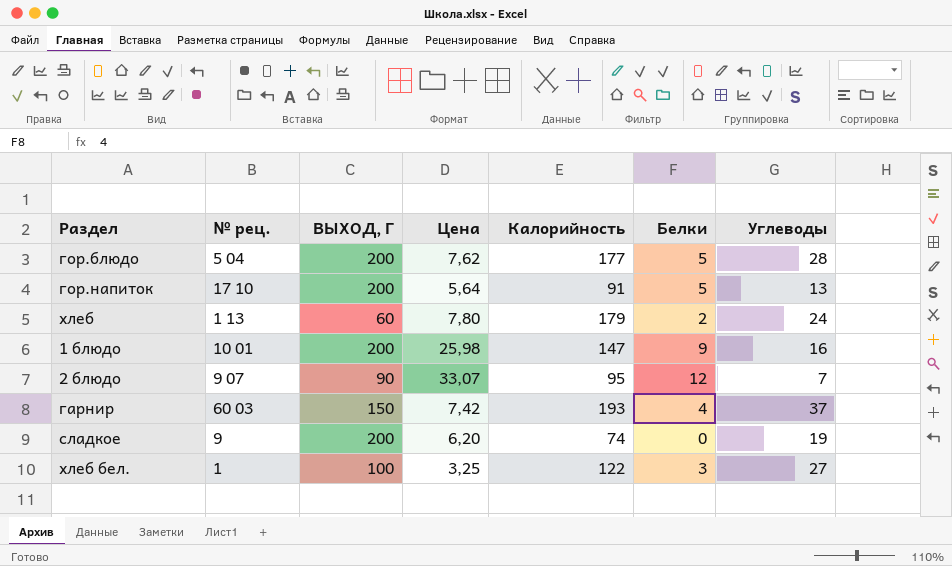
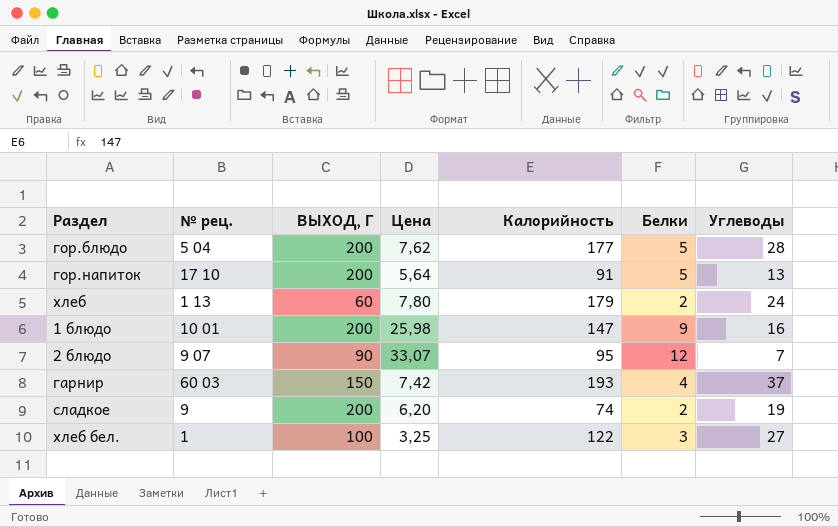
сладкое | Белки: 0 -> 2

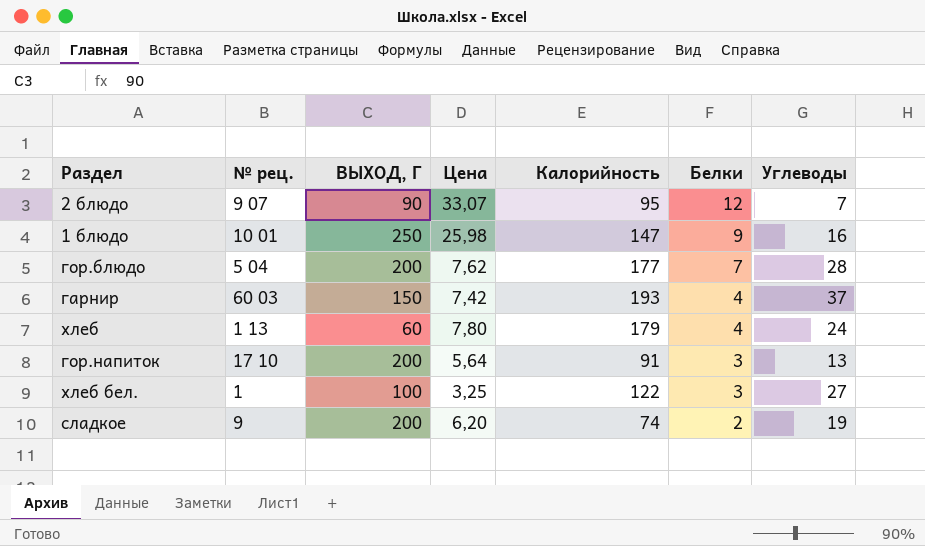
row order: none -> Белки descending
1 блюдо | ВЫХОД, Г: 200 -> 250
гор.блюдо | Белки: 5 -> 7
хлеб | Белки: 2 -> 4
гор.напиток | Белки: 5 -> 3

